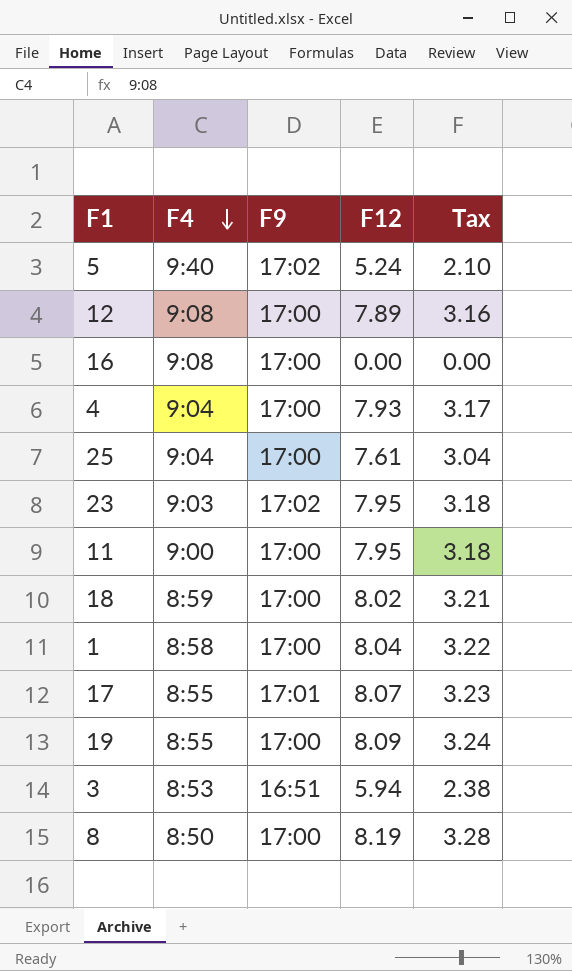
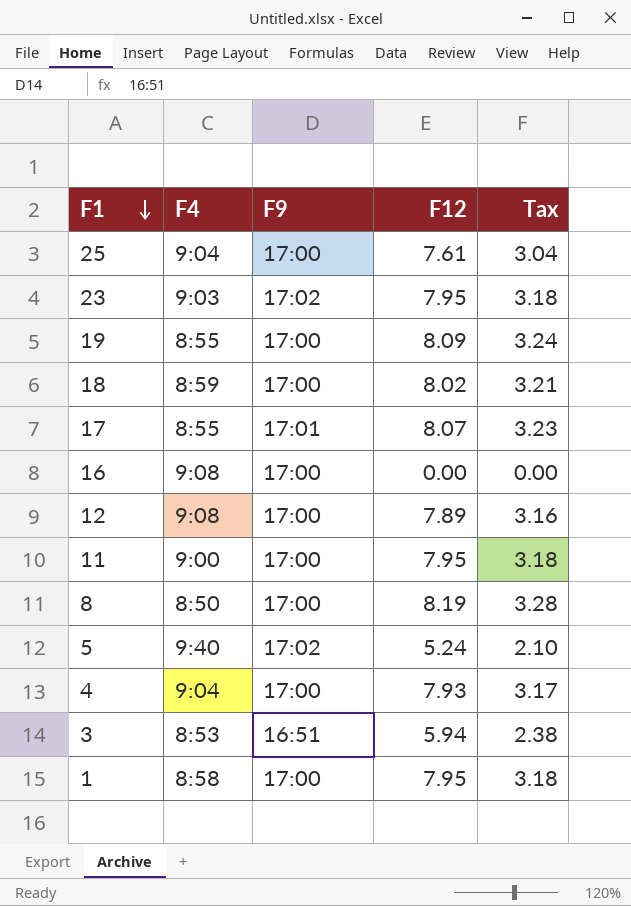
row order: F4 descending -> F1 descending
1 | F12: 8.04 -> 7.95
1 | Tax: 3.22 -> 3.18

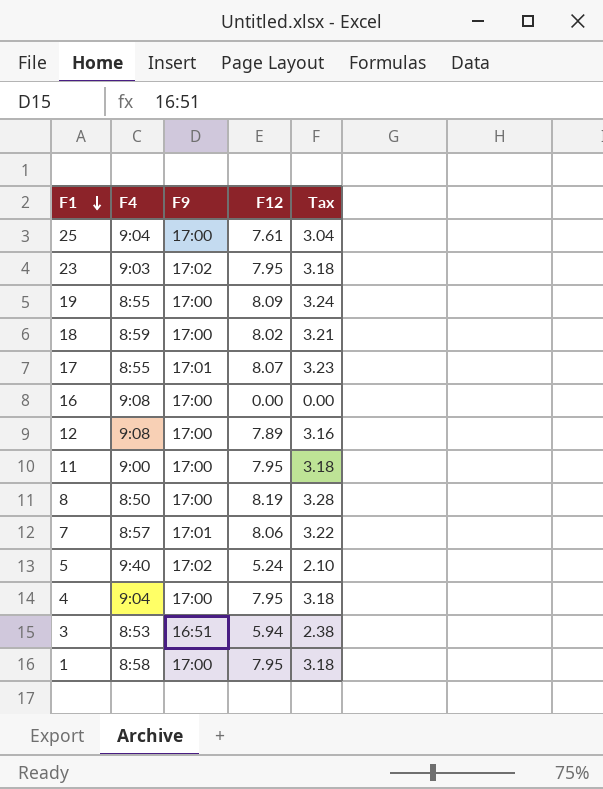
row 7: none -> 8:57 | 17:01 | 8.06 | 3.22
4 | F12: 7.93 -> 7.95
4 | Tax: 3.17 -> 3.18

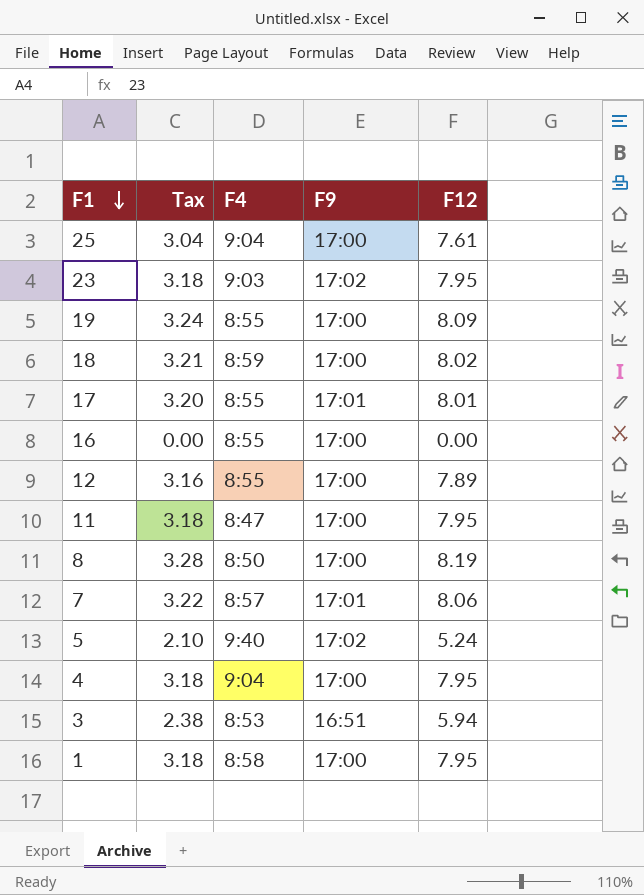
column Tax | position: 5 -> 2
17 | Tax: 3.23 -> 3.20
17 | F12: 8.07 -> 8.01
16 | F4: 9:08 -> 8:55
12 | F4: 9:08 -> 8:55
11 | F4: 9:00 -> 8:47

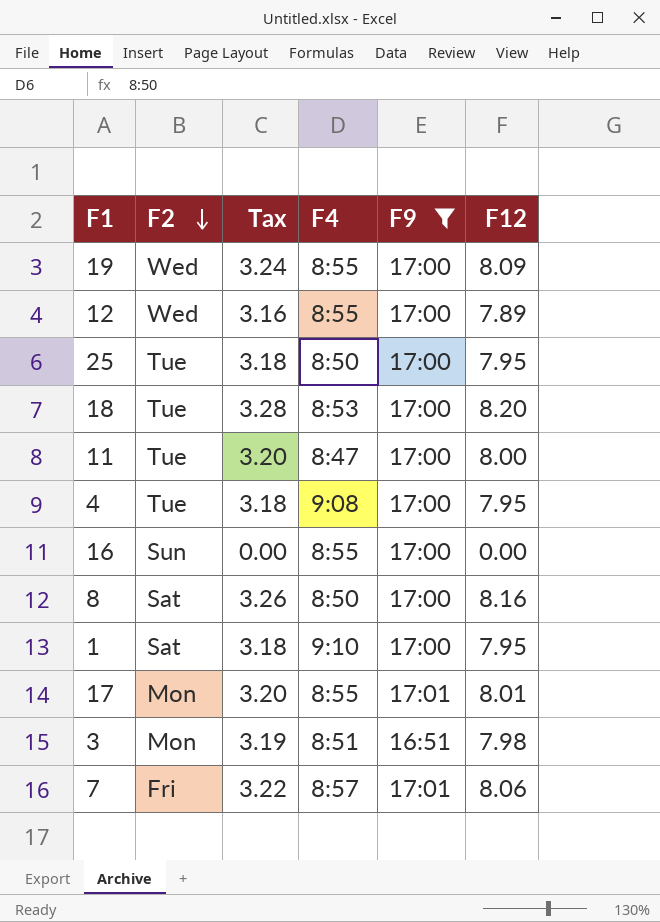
filter: none -> F9 != 17:02
row order: F1 descending -> F2 descending
column F2 | position: none -> 2
25 | Tax: 3.04 -> 3.18
25 | F4: 9:04 -> 8:50
25 | F12: 7.61 -> 7.95
18 | Tax: 3.21 -> 3.28
18 | F4: 8:59 -> 8:53
18 | F12: 8.02 -> 8.20
11 | Tax: 3.18 -> 3.20
11 | F12: 7.95 -> 8.00
4 | F4: 9:04 -> 9:08
8 | Tax: 3.28 -> 3.26
8 | F12: 8.19 -> 8.16
1 | F4: 8:58 -> 9:10
3 | Tax: 2.38 -> 3.19
3 | F4: 8:53 -> 8:51
3 | F12: 5.94 -> 7.98

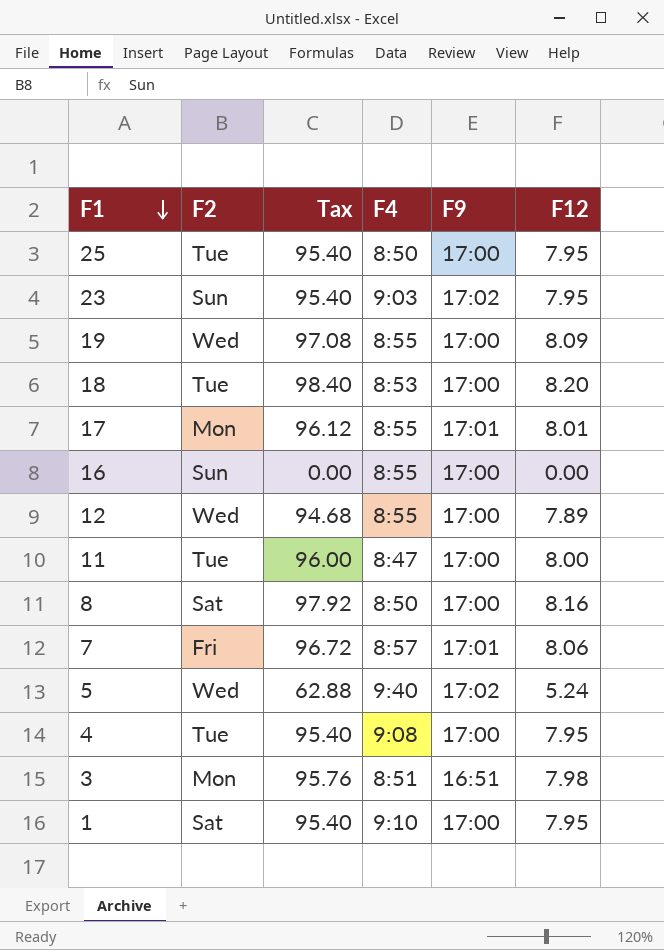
filter: F9 != 17:02 -> none
row order: F2 descending -> F1 descending
column Tax | formula: [F12] * 0.4 -> [F12] * 12

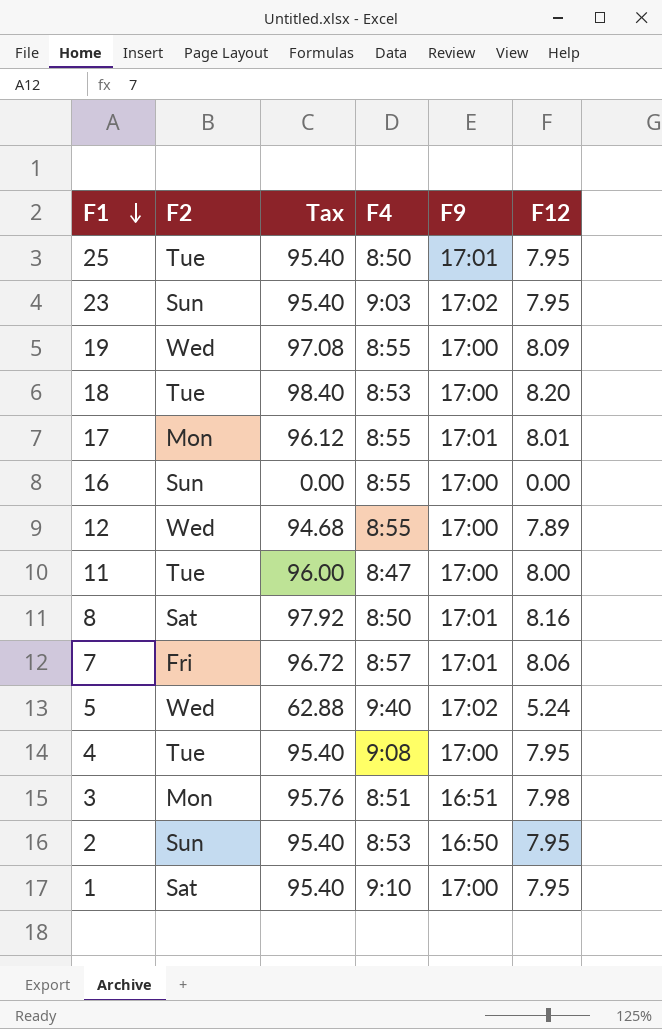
25 | F9: 17:00 -> 17:01
8 | F9: 17:00 -> 17:01
row 2: none -> Sun | 95.40 | 8:53 | 16:50 | 7.95

